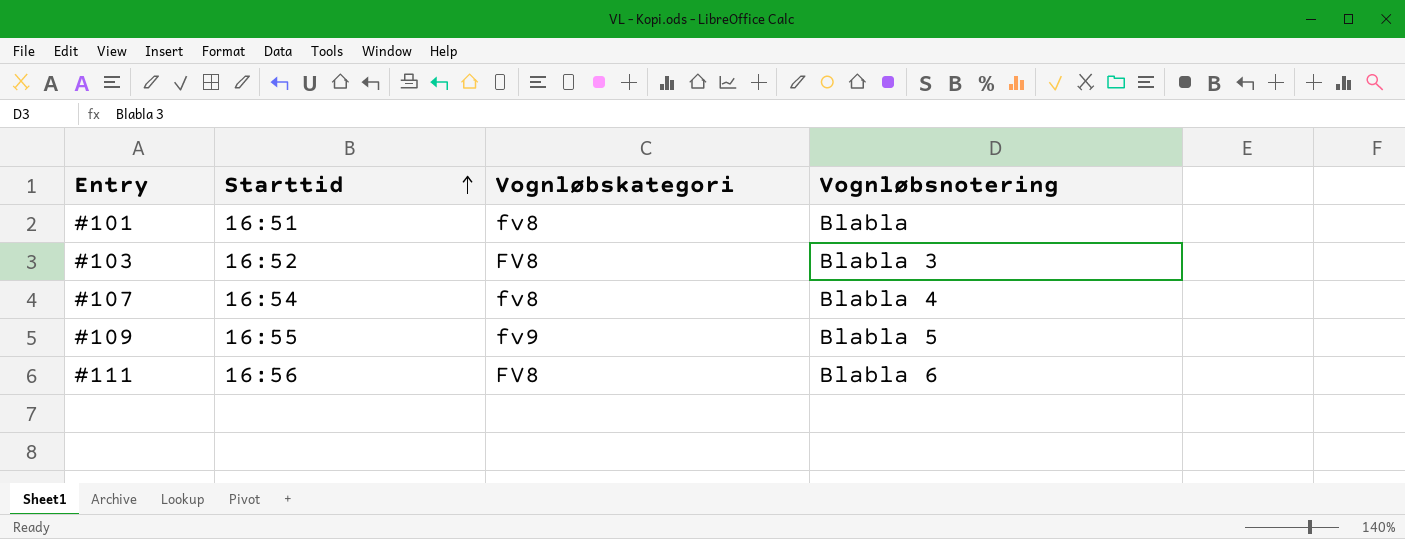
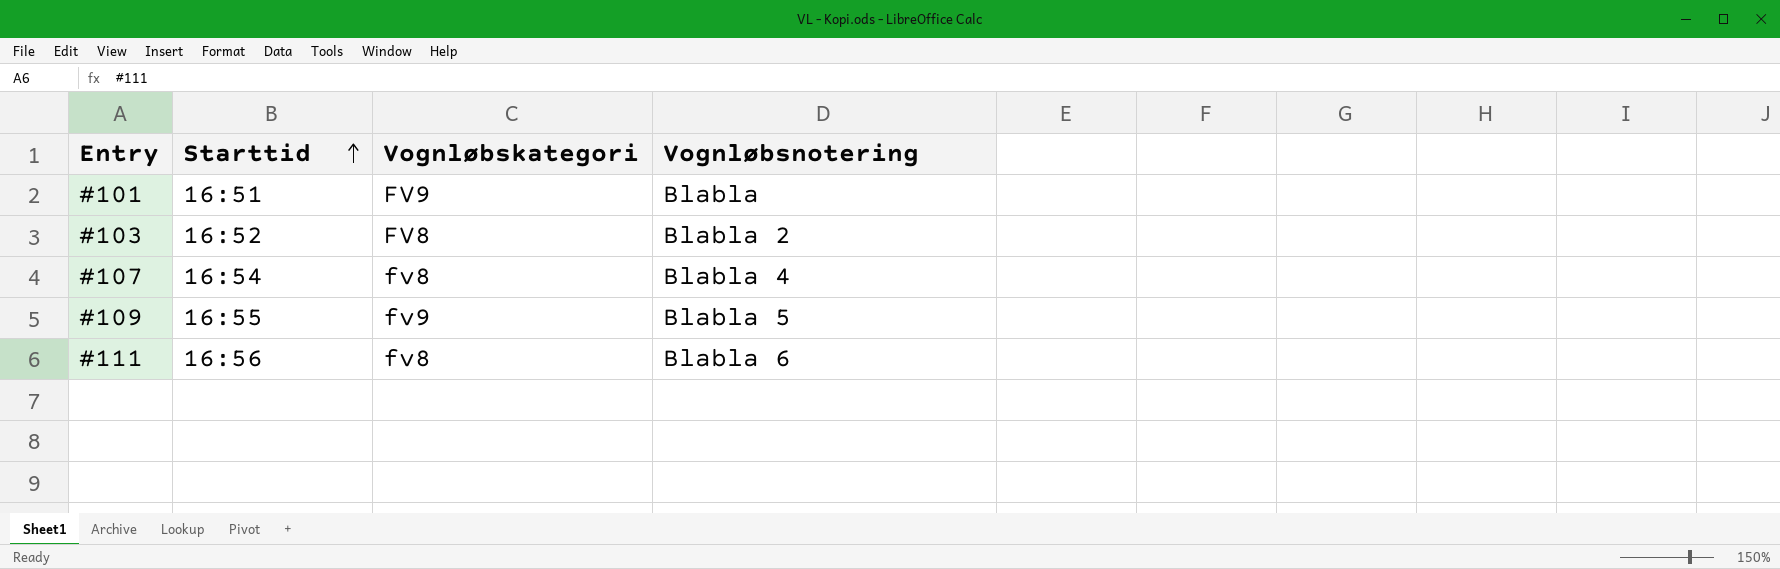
#101 | Vognløbskategori: fv8 -> FV9
#103 | Vognløbsnotering: Blabla 3 -> Blabla 2
#111 | Vognløbskategori: FV8 -> fv8

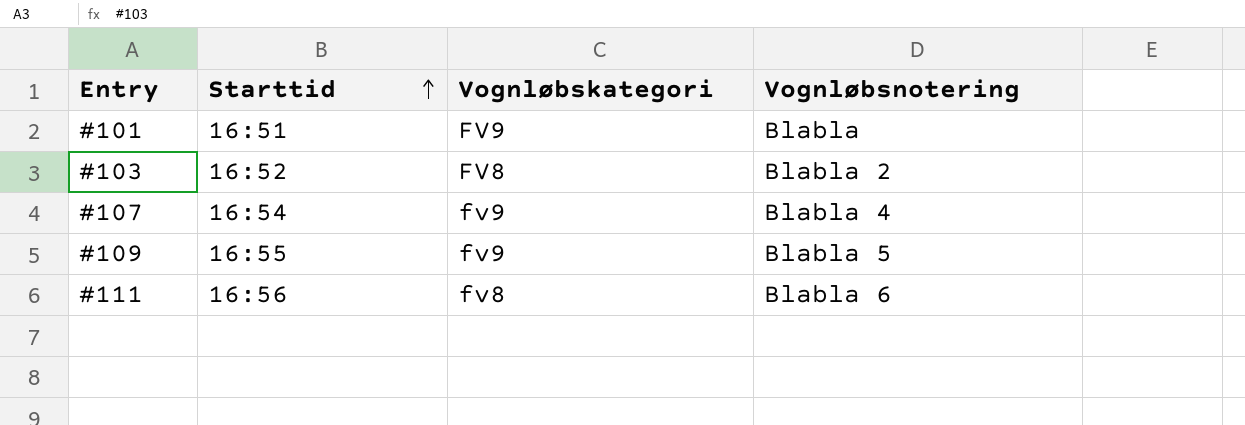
#107 | Vognløbskategori: fv8 -> fv9

